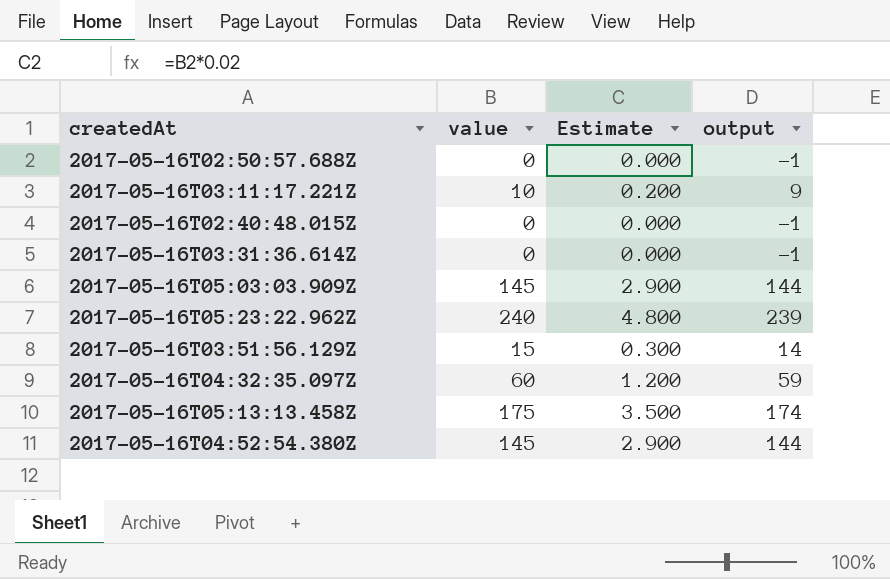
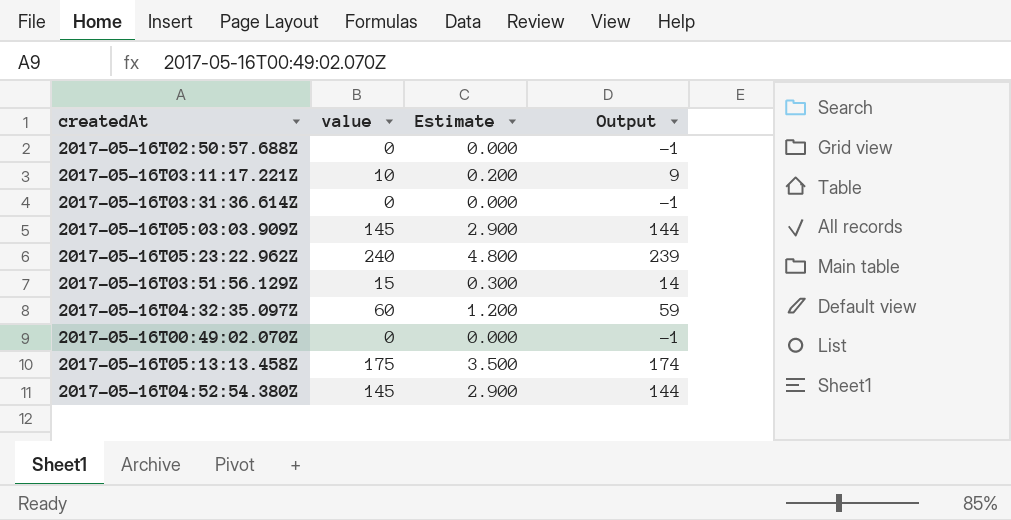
column name: output -> Output
row 2017-05-16T02:40:48.015Z: 0 | 0.000 | -1 -> none
row 2017-05-16T00:49:02.070Z: none -> 0 | 0.000 | -1

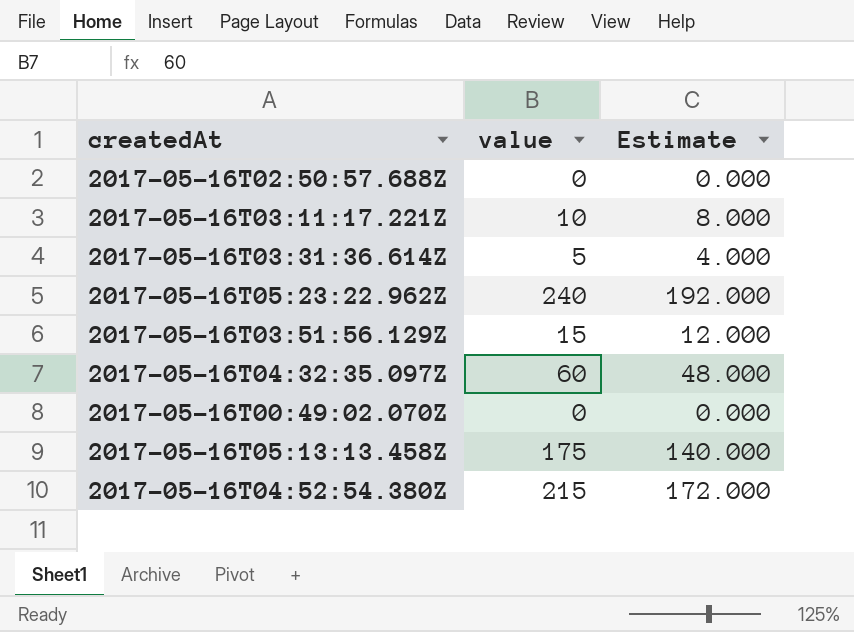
column Output | formula: [value] - 1 -> none
column Estimate | formula: [value] * 0.02 -> [value] * 0.8
row 2017-05-16T05:03:03.909Z: 145 | 2.900 | 144 -> none
2017-05-16T03:31:36.614Z | value: 0 -> 5
2017-05-16T04:52:54.380Z | value: 145 -> 215

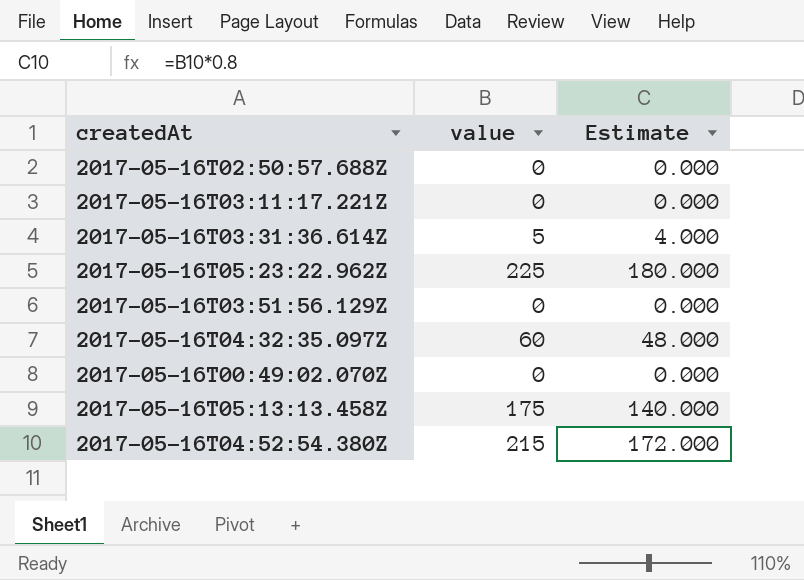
2017-05-16T03:11:17.221Z | value: 10 -> 0
2017-05-16T03:11:17.221Z | Estimate: 8.000 -> 0.000
2017-05-16T05:23:22.962Z | value: 240 -> 225
2017-05-16T05:23:22.962Z | Estimate: 192.000 -> 180.000
2017-05-16T03:51:56.129Z | value: 15 -> 0
2017-05-16T03:51:56.129Z | Estimate: 12.000 -> 0.000

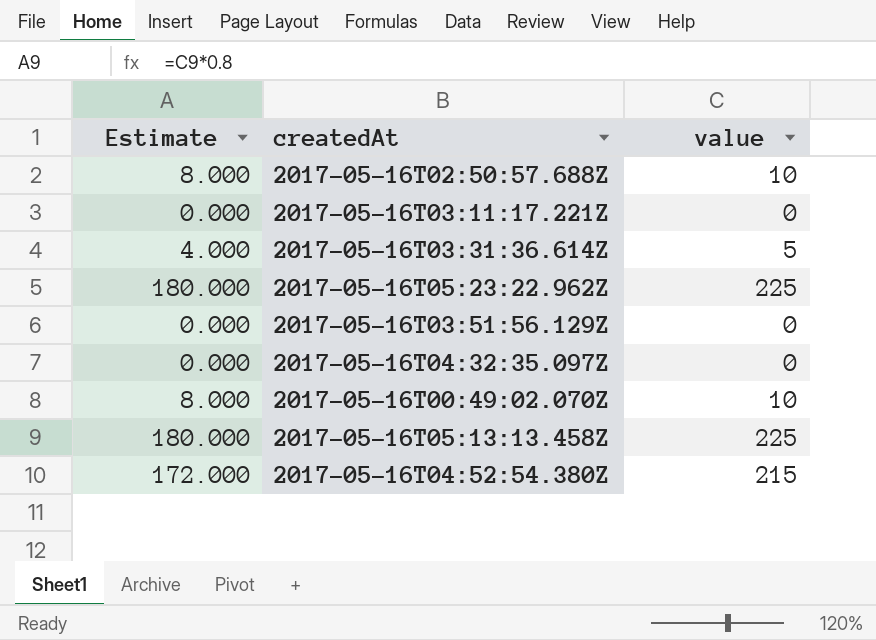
column Estimate | position: 3 -> 1
2017-05-16T02:50:57.688Z | Estimate: 0.000 -> 8.000
2017-05-16T02:50:57.688Z | value: 0 -> 10
2017-05-16T04:32:35.097Z | Estimate: 48.000 -> 0.000
2017-05-16T04:32:35.097Z | value: 60 -> 0
2017-05-16T00:49:02.070Z | Estimate: 0.000 -> 8.000
2017-05-16T00:49:02.070Z | value: 0 -> 10
2017-05-16T05:13:13.458Z | Estimate: 140.000 -> 180.000
2017-05-16T05:13:13.458Z | value: 175 -> 225

